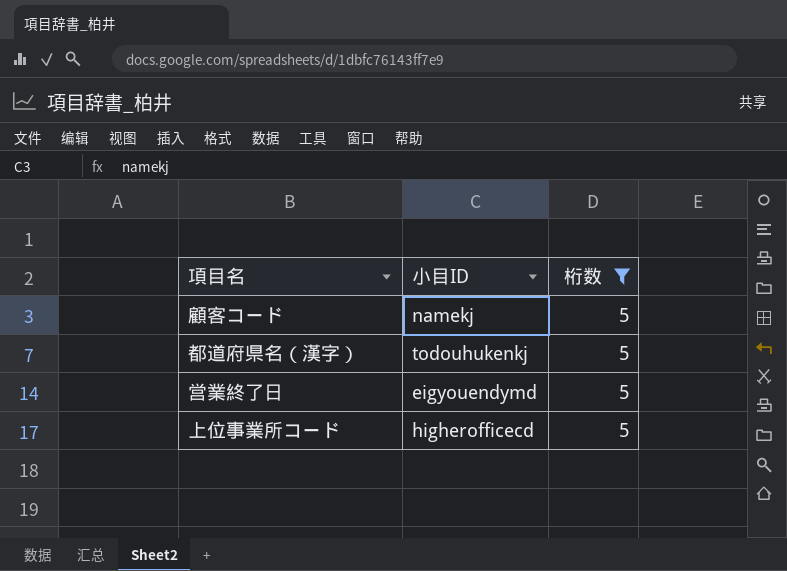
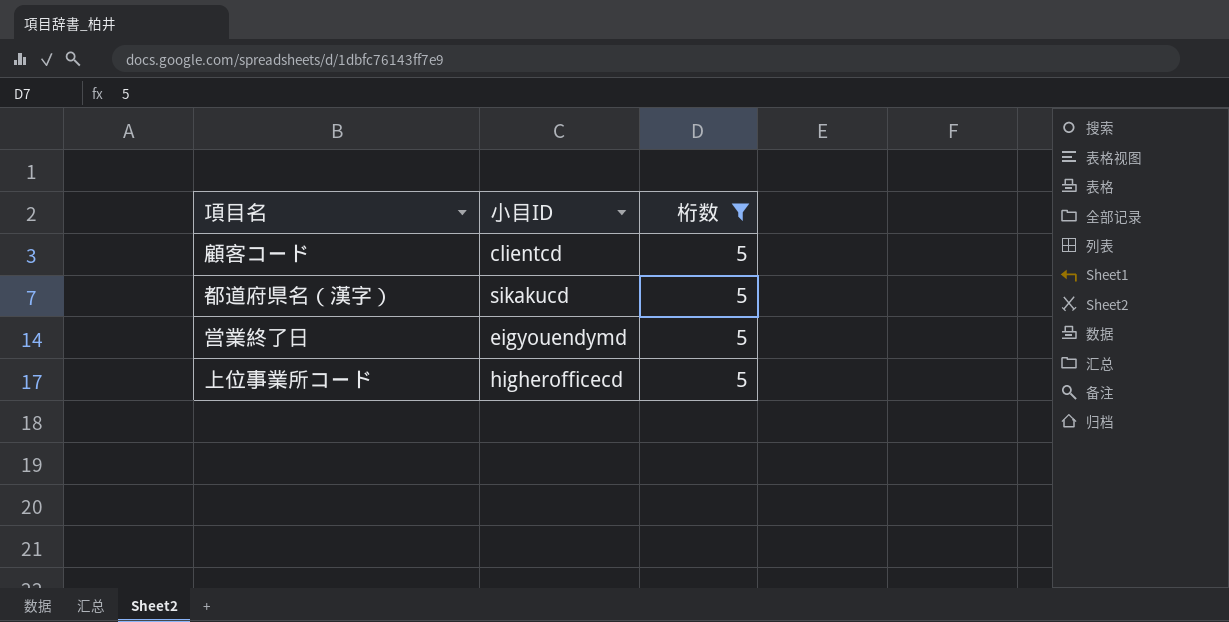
顧客コード | 小目ID: namekj -> clientcd
都道府県名（漢字） | 小目ID: todouhukenkj -> sikakucd

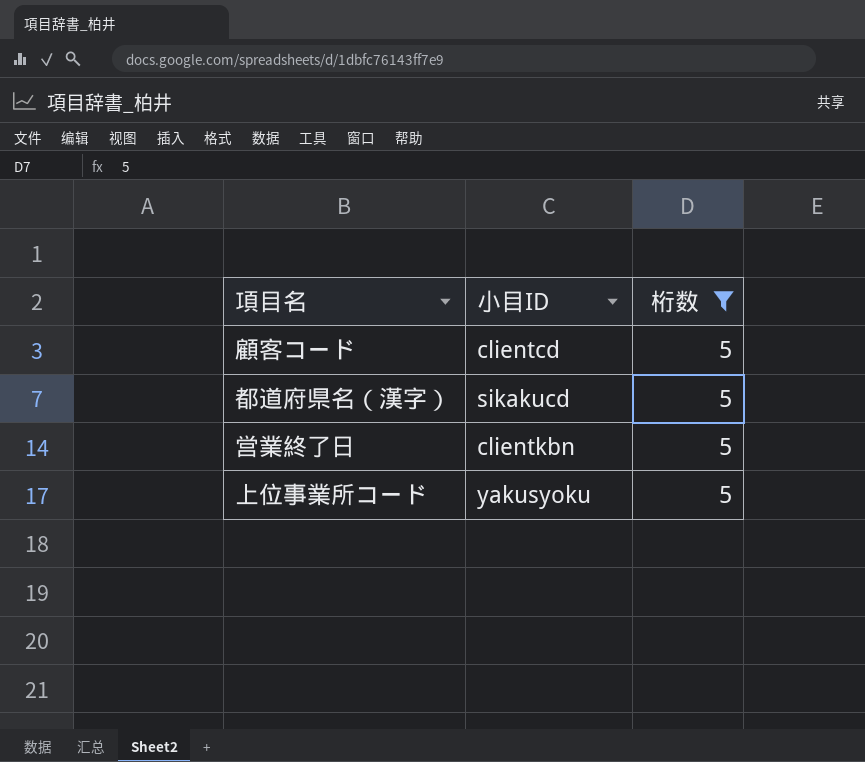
営業終了日 | 小目ID: eigyouendymd -> clientkbn
上位事業所コード | 小目ID: higherofficecd -> yakusyoku

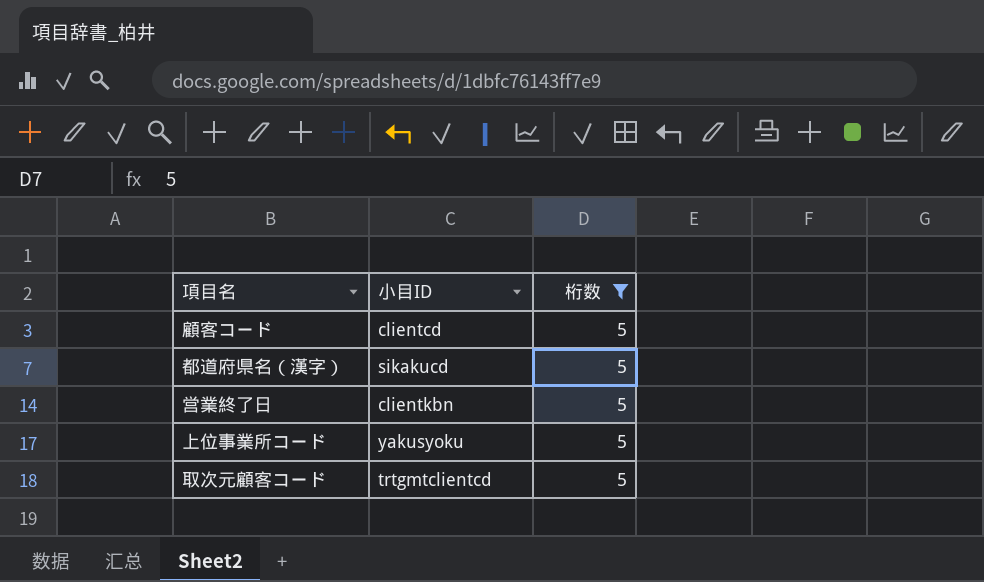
row 取次元顧客コード: none -> trtgmtclientcd | 5

